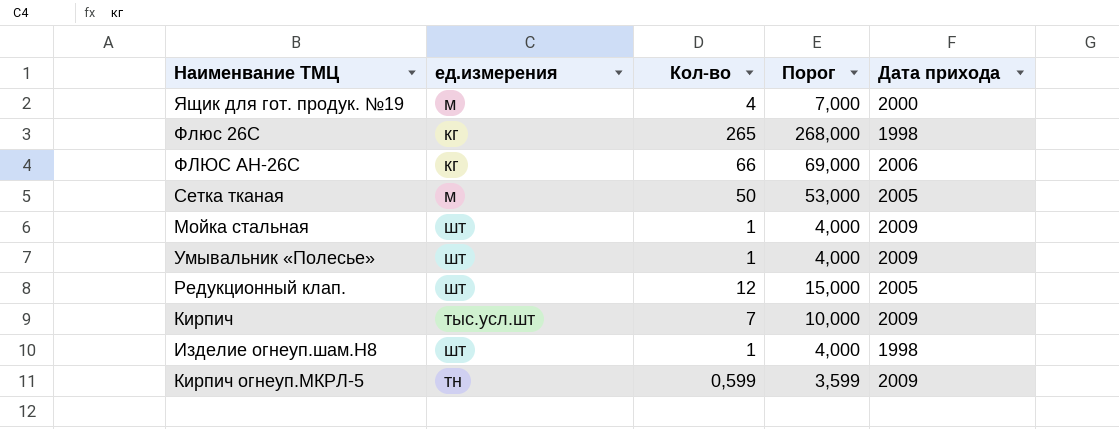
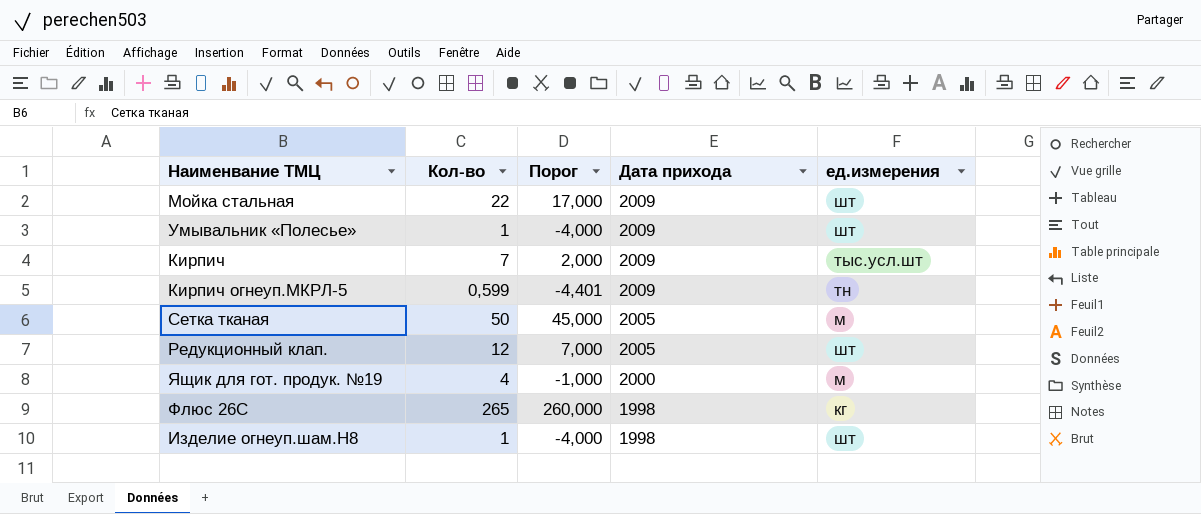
row order: none -> Дата прихода descending
column Порог | formula: [Кол-во] + 3 -> [Кол-во] - 5
column ед.измерения | position: 2 -> 5
row ФЛЮС АН-26С: кг | 66 | 69,000 | 2006 -> none
Мойка стальная | Кол-во: 1 -> 22

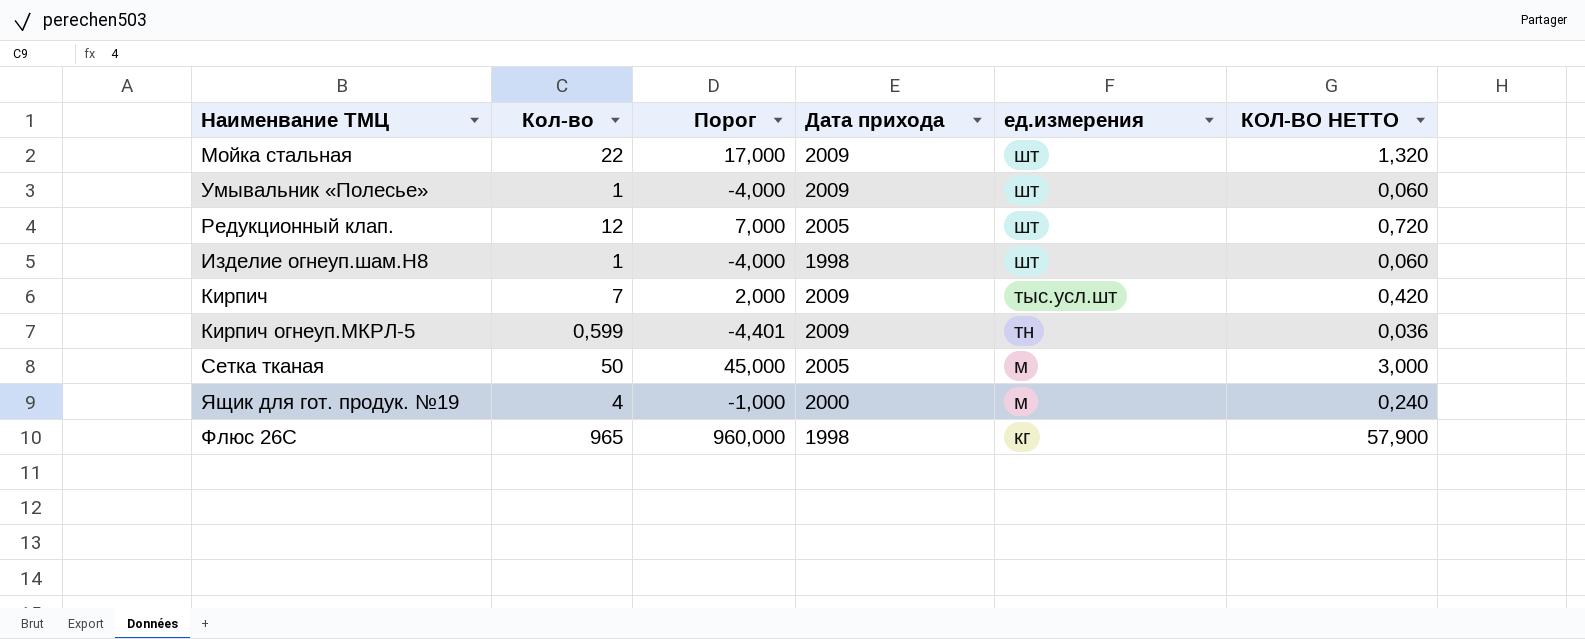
row order: Дата прихода descending -> ед.измерения descending
column КОЛ-ВО НЕТТО | formula: none -> [Кол-во] * 0,06
Флюс 26С | Кол-во: 265 -> 965
Флюс 26С | Порог: 260,000 -> 960,000

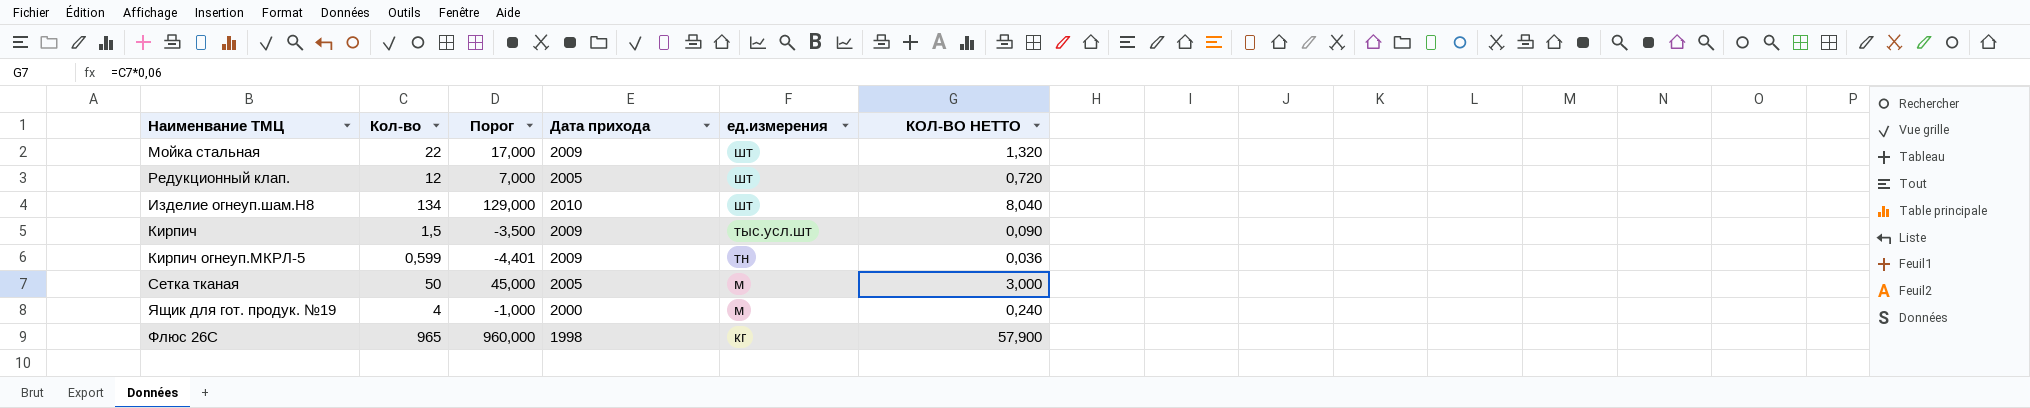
row Умывальник «Полесье»: 1 | -4,000 | 2009 | шт | 0,060 -> none
Изделие огнеуп.шам.Н8 | Кол-во: 1 -> 134
Изделие огнеуп.шам.Н8 | Порог: -4,000 -> 129,000
Изделие огнеуп.шам.Н8 | Дата прихода: 1998 -> 2010
Изделие огнеуп.шам.Н8 | КОЛ-ВО НЕТТО: 0,060 -> 8,040
Кирпич | Кол-во: 7 -> 1,5
Кирпич | Порог: 2,000 -> -3,500
Кирпич | КОЛ-ВО НЕТТО: 0,420 -> 0,090

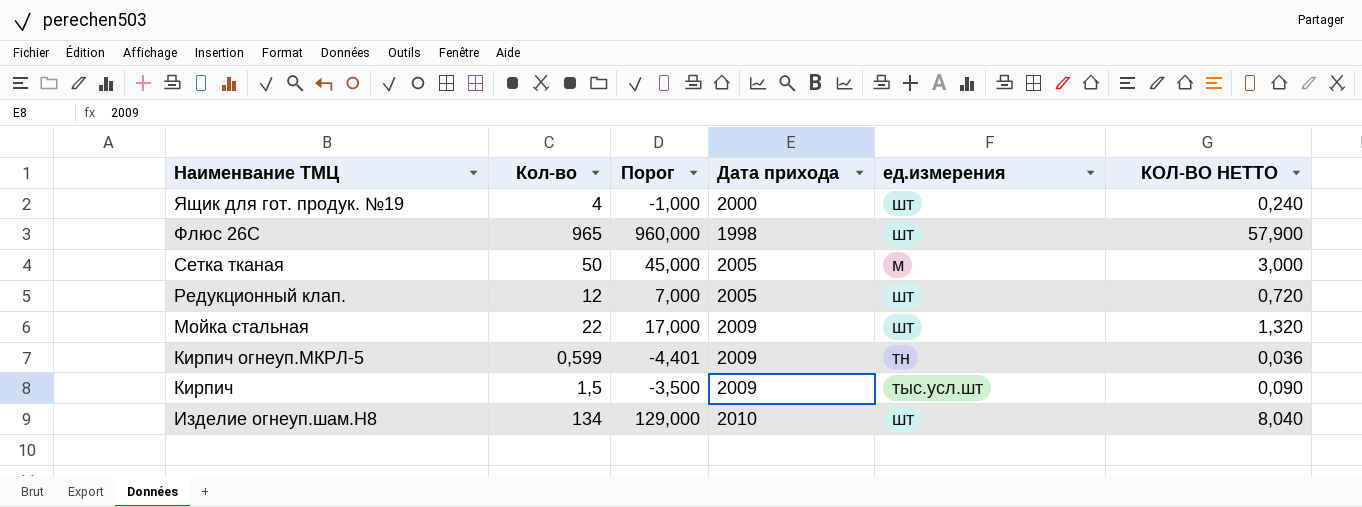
row order: ед.измерения descending -> Наименвание ТМЦ descending
Ящик для гот. продук. №19 | ед.измерения: м -> шт
Флюс 26С | ед.измерения: кг -> шт

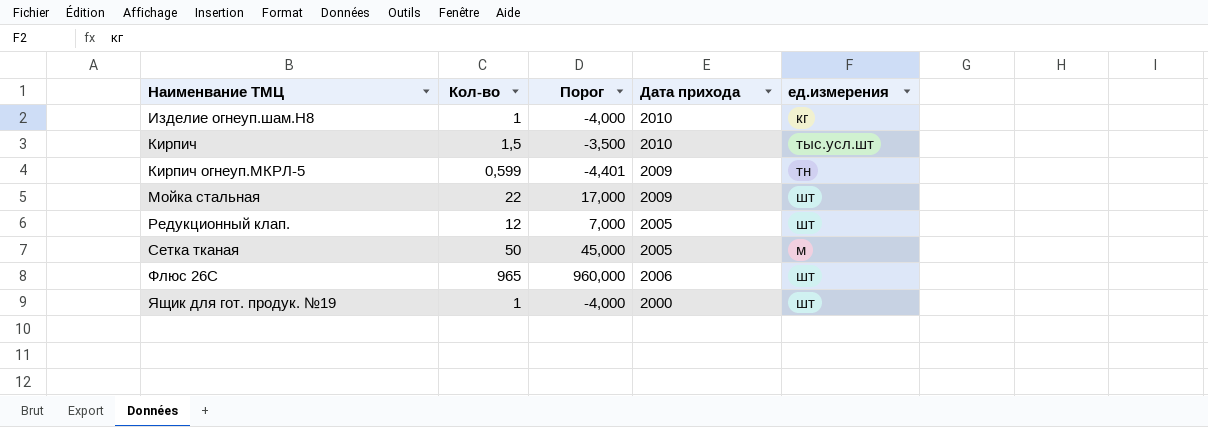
row order: Наименвание ТМЦ descending -> Наименвание ТМЦ ascending
column КОЛ-ВО НЕТТО | formula: [Кол-во] * 0,06 -> none
Изделие огнеуп.шам.Н8 | Кол-во: 134 -> 1
Изделие огнеуп.шам.Н8 | Порог: 129,000 -> -4,000
Изделие огнеуп.шам.Н8 | ед.измерения: шт -> кг
Кирпич | Дата прихода: 2009 -> 2010
Флюс 26С | Дата прихода: 1998 -> 2006
Ящик для гот. продук. №19 | Кол-во: 4 -> 1
Ящик для гот. продук. №19 | Порог: -1,000 -> -4,000

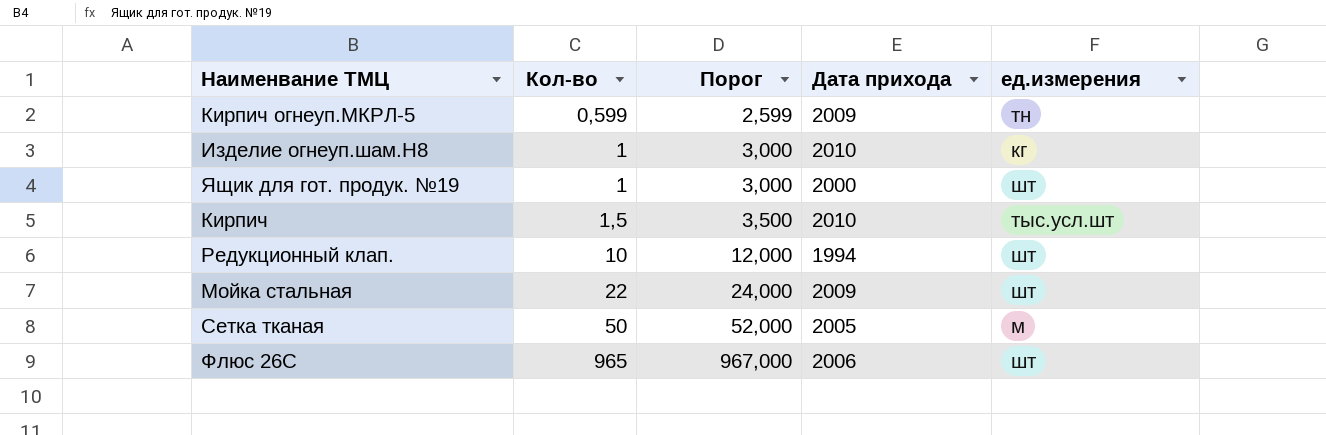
row order: Наименвание ТМЦ ascending -> Кол-во ascending
column Порог | formula: [Кол-во] - 5 -> [Кол-во] + 2
Редукционный клап. | Кол-во: 12 -> 10
Редукционный клап. | Дата прихода: 2005 -> 1994

